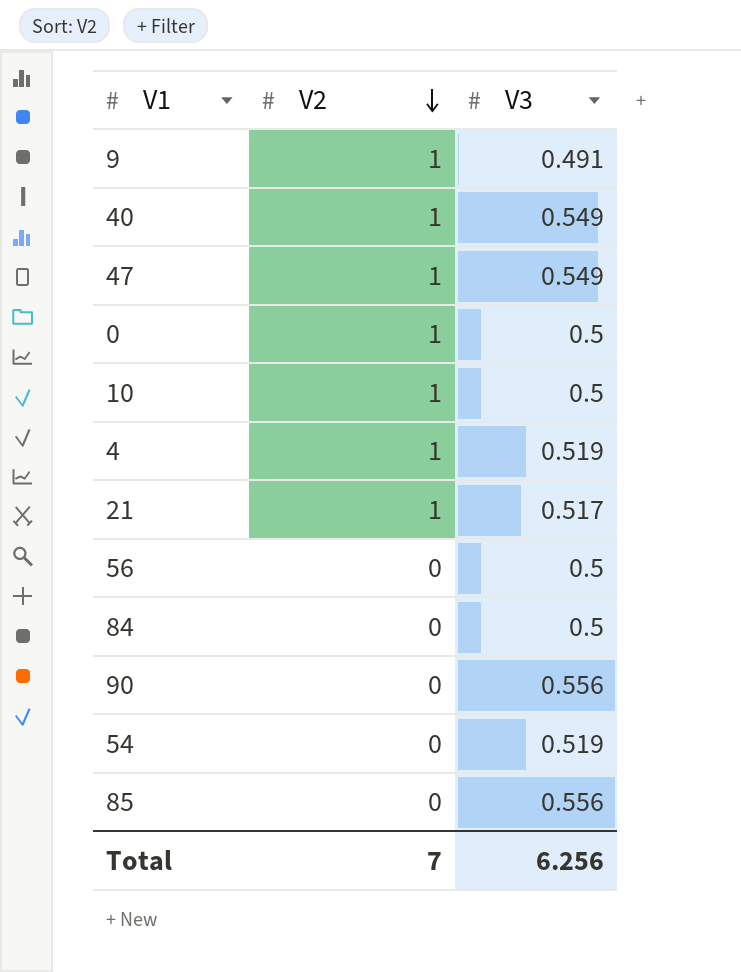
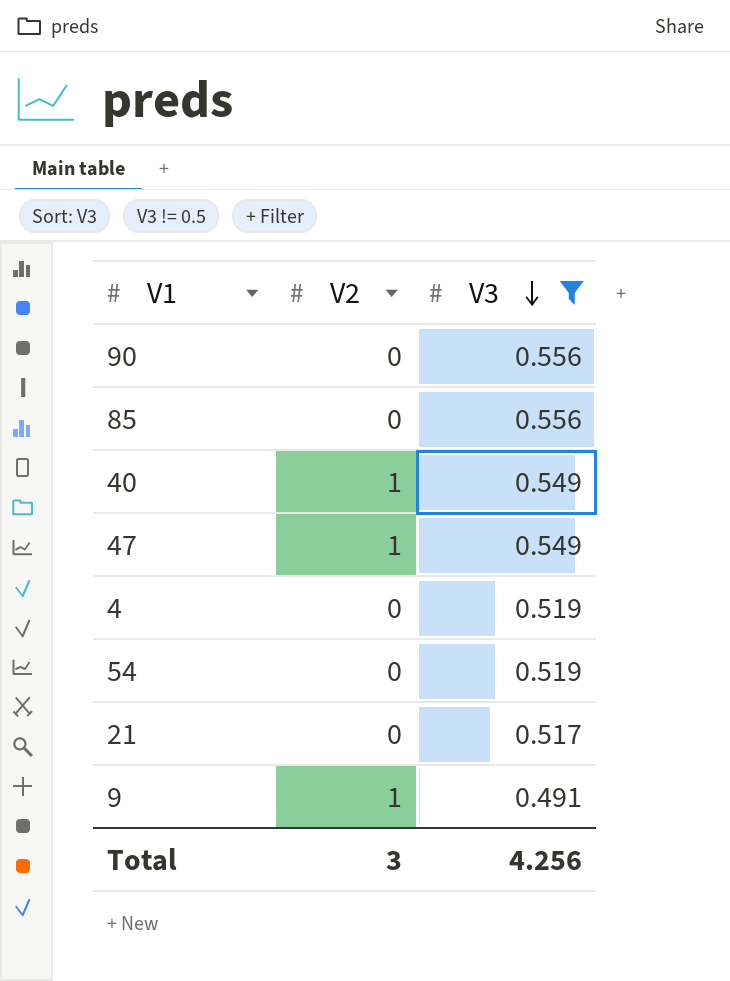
filter: none -> V3 != 0.5
row order: V2 descending -> V3 descending
4 | V2: 1 -> 0
21 | V2: 1 -> 0
Total | V2: 7 -> 3
Total | V3: 6.256 -> 4.256

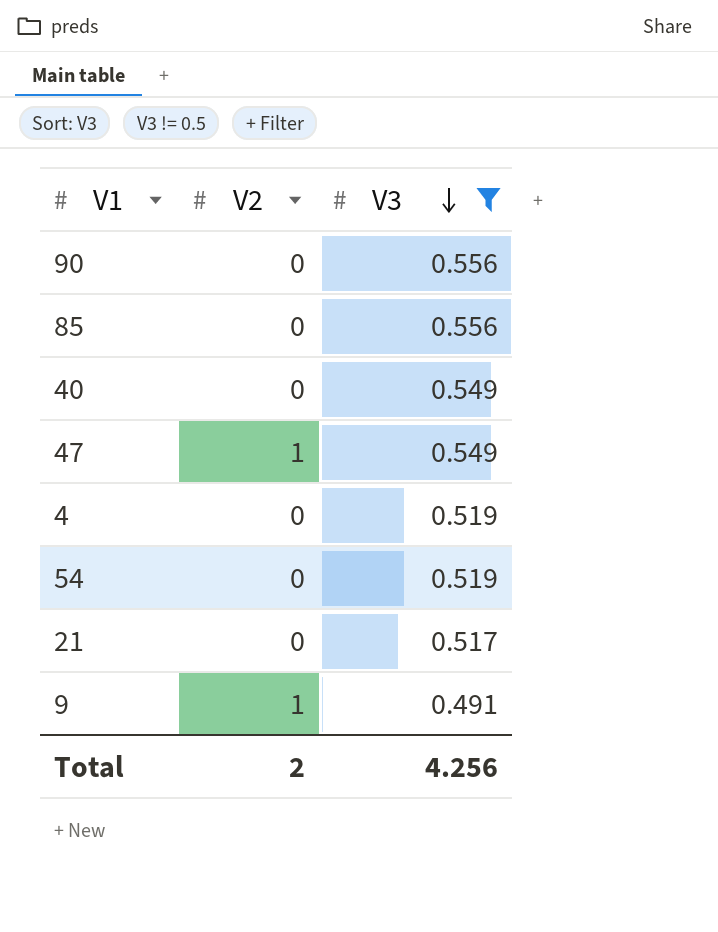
40 | V2: 1 -> 0
Total | V2: 3 -> 2

